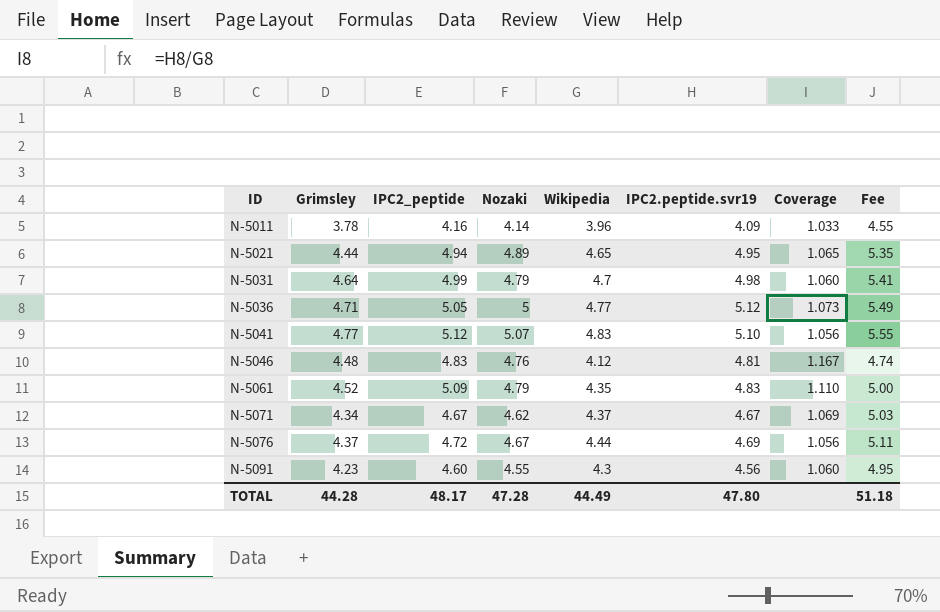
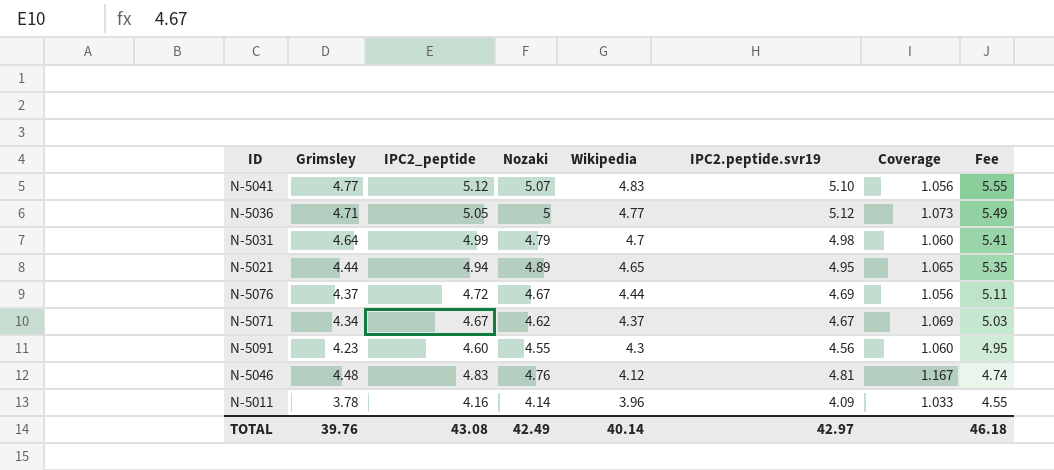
row order: ID ascending -> Wikipedia descending
row N-5061: 4.52 | 5.09 | 4.79 | 4.35 | 4.83 | 1.110 | 5.00 -> none
TOTAL | Grimsley: 44.28 -> 39.76
TOTAL | IPC2_peptide: 48.17 -> 43.08
TOTAL | Nozaki: 47.28 -> 42.49
TOTAL | Wikipedia: 44.49 -> 40.14
TOTAL | IPC2.peptide.svr19: 47.80 -> 42.97
TOTAL | Fee: 51.18 -> 46.18

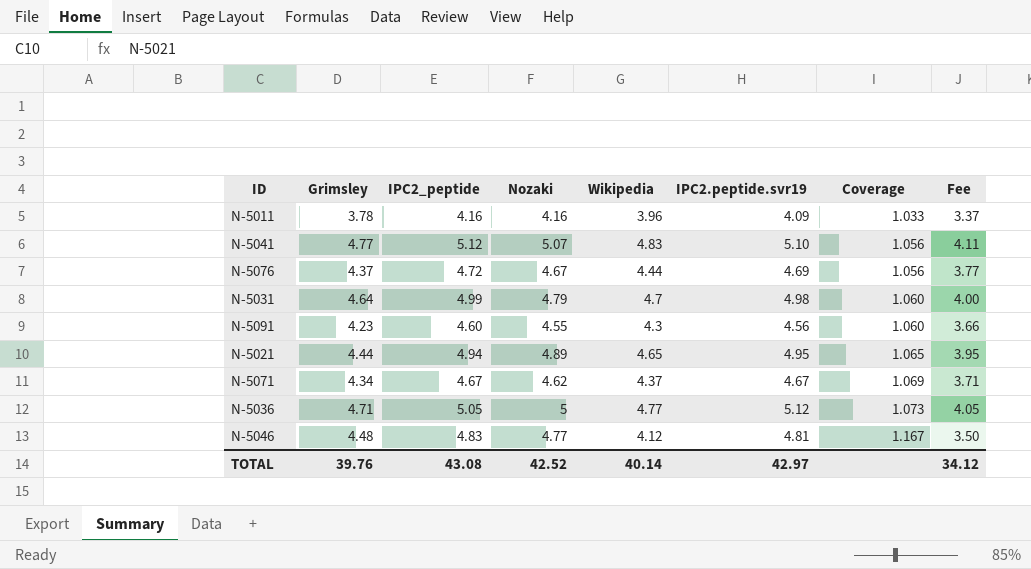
row order: Wikipedia descending -> Coverage ascending
column Fee | formula: [Wikipedia] * 1.15 -> [Wikipedia] * 0.85
N-5011 | Nozaki: 4.14 -> 4.16
N-5046 | Nozaki: 4.76 -> 4.77
TOTAL | Nozaki: 42.49 -> 42.52
TOTAL | Fee: 46.18 -> 34.12

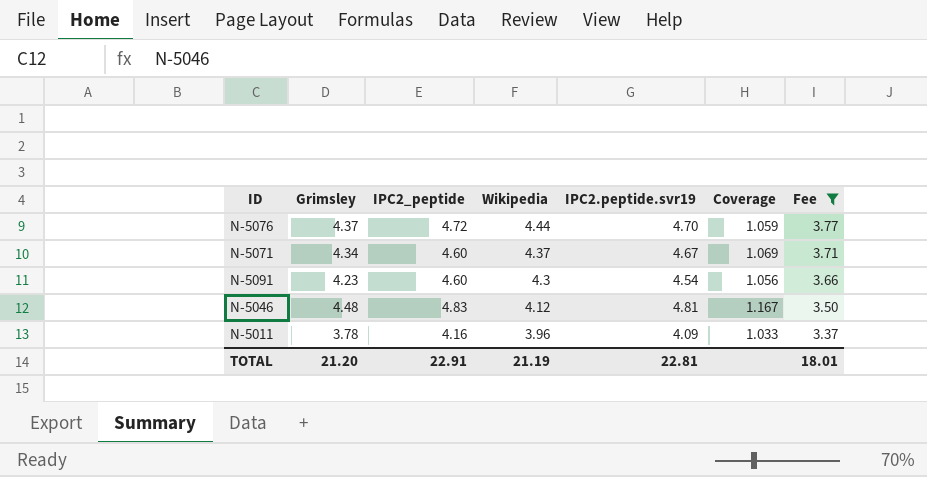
filter: none -> Fee <= 3.77
row order: Coverage ascending -> Wikipedia descending
column Nozaki | position: 4 -> none
N-5076 | IPC2.peptide.svr19: 4.69 -> 4.70
N-5076 | Coverage: 1.056 -> 1.059
N-5071 | IPC2_peptide: 4.67 -> 4.60
N-5091 | IPC2.peptide.svr19: 4.56 -> 4.54
N-5091 | Coverage: 1.060 -> 1.056
TOTAL | Grimsley: 39.76 -> 21.20
TOTAL | IPC2_peptide: 43.08 -> 22.91
TOTAL | Wikipedia: 40.14 -> 21.19
TOTAL | IPC2.peptide.svr19: 42.97 -> 22.81
TOTAL | Fee: 34.12 -> 18.01

